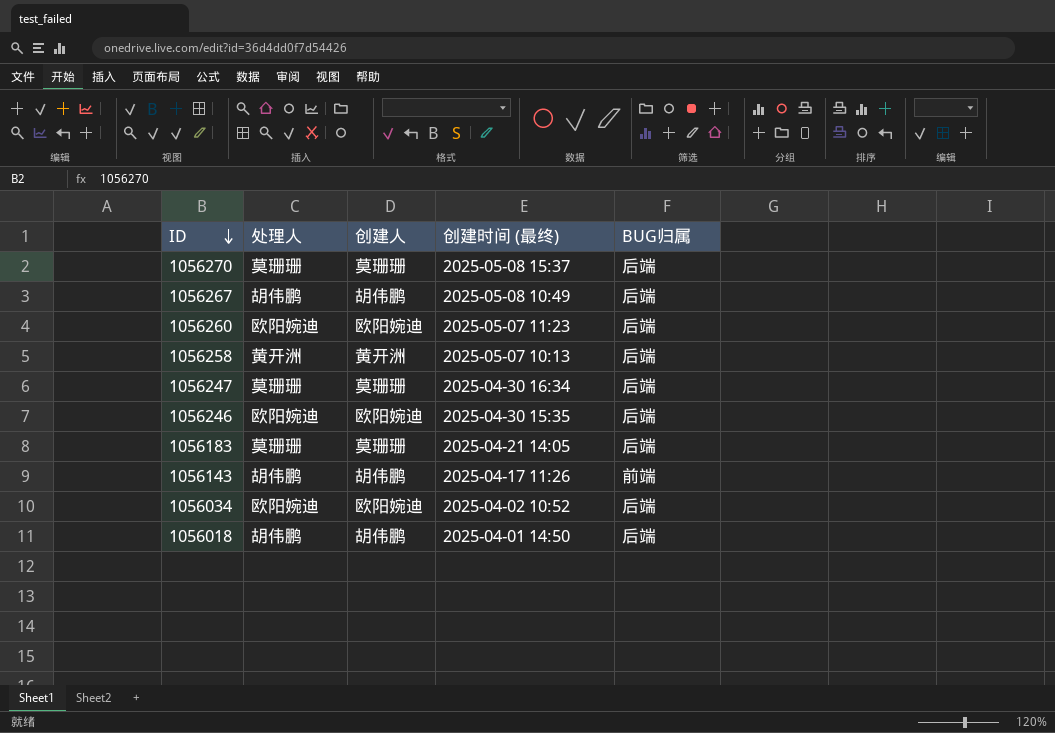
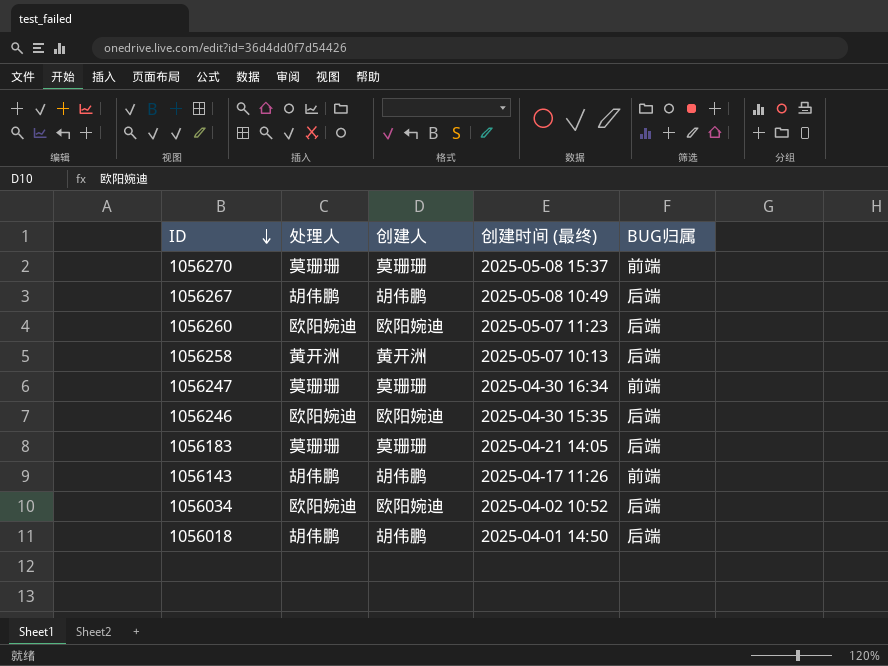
1056270 | BUG归属: 后端 -> 前端
1056247 | BUG归属: 后端 -> 前端

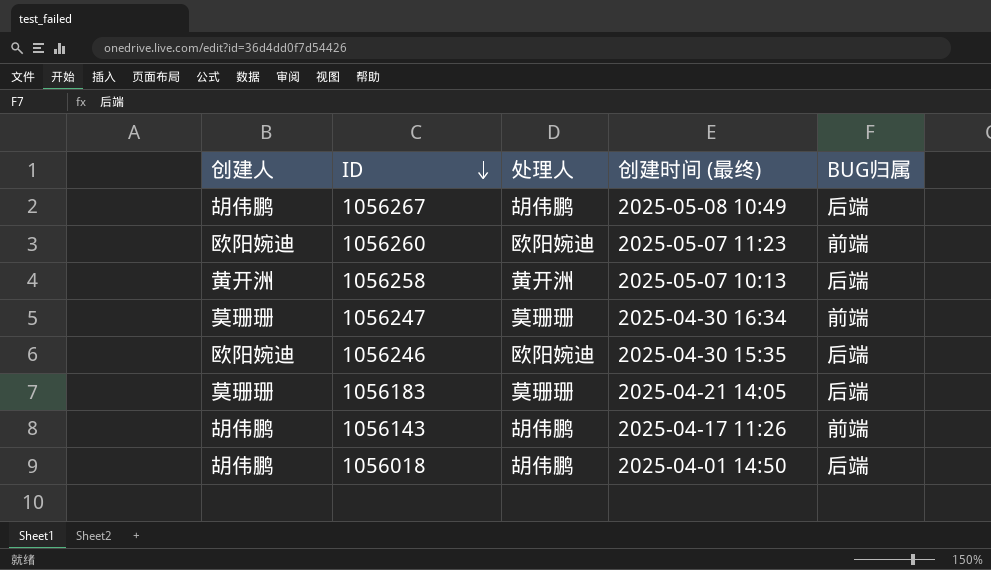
column 创建人 | position: 3 -> 1
row 1056270: 莫珊珊 | 莫珊珊 | 2025-05-08 15:37 | 前端 -> none
row 1056034: 欧阳婉迪 | 欧阳婉迪 | 2025-04-02 10:52 | 后端 -> none
1056260 | BUG归属: 后端 -> 前端

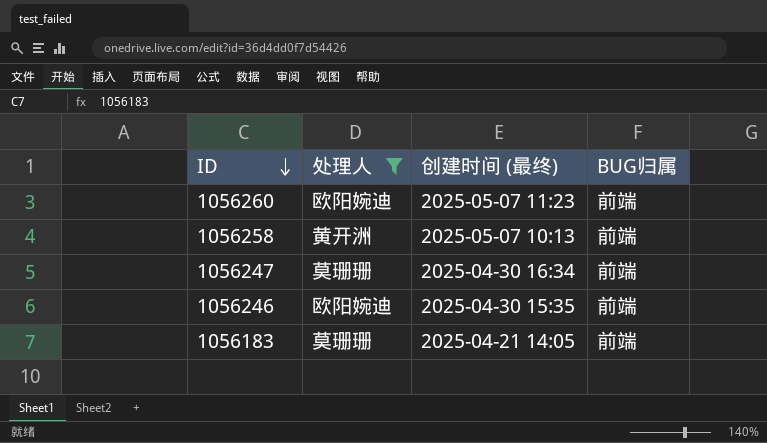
filter: none -> 处理人 != 胡伟鹏
column 创建人 | position: 1 -> none
1056258 | BUG归属: 后端 -> 前端
1056246 | BUG归属: 后端 -> 前端
1056183 | BUG归属: 后端 -> 前端

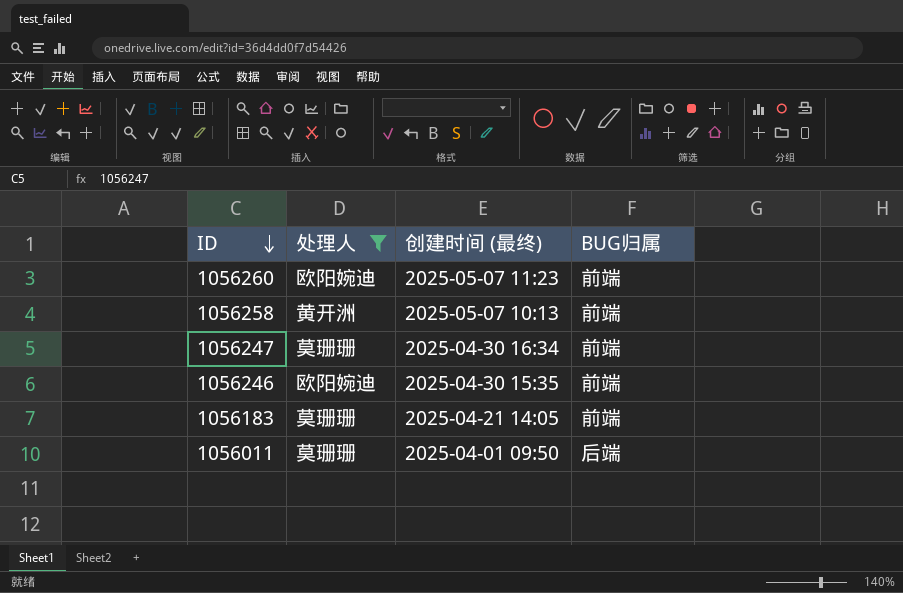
row 1056011: none -> 莫珊珊 | 2025-04-01 09:50 | 后端

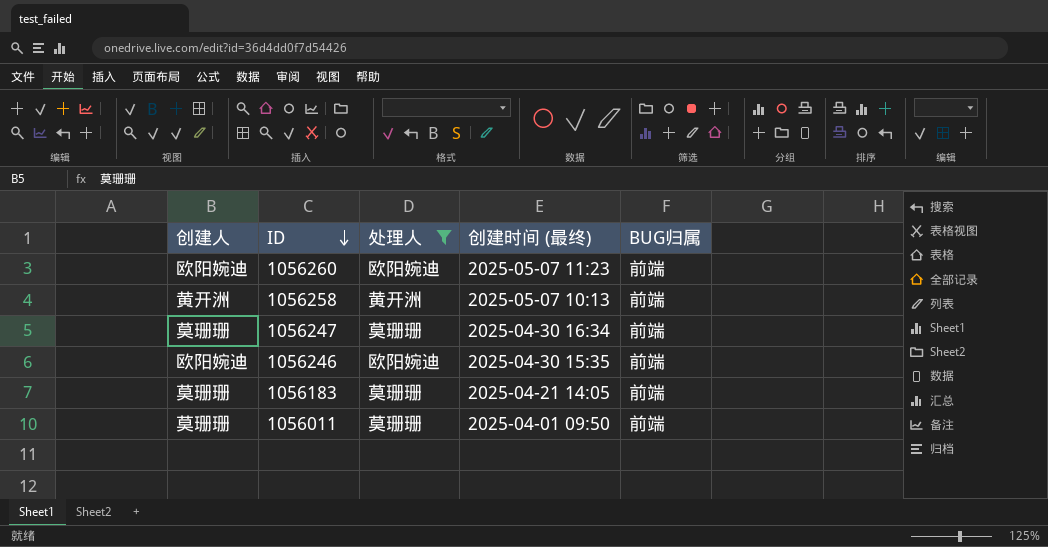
column 创建人 | position: none -> 1
1056011 | BUG归属: 后端 -> 前端

